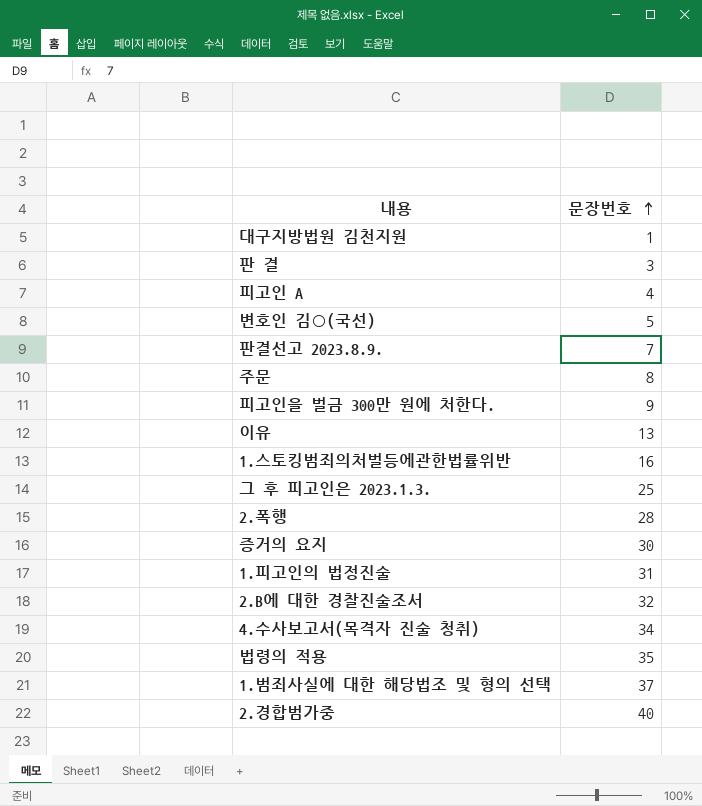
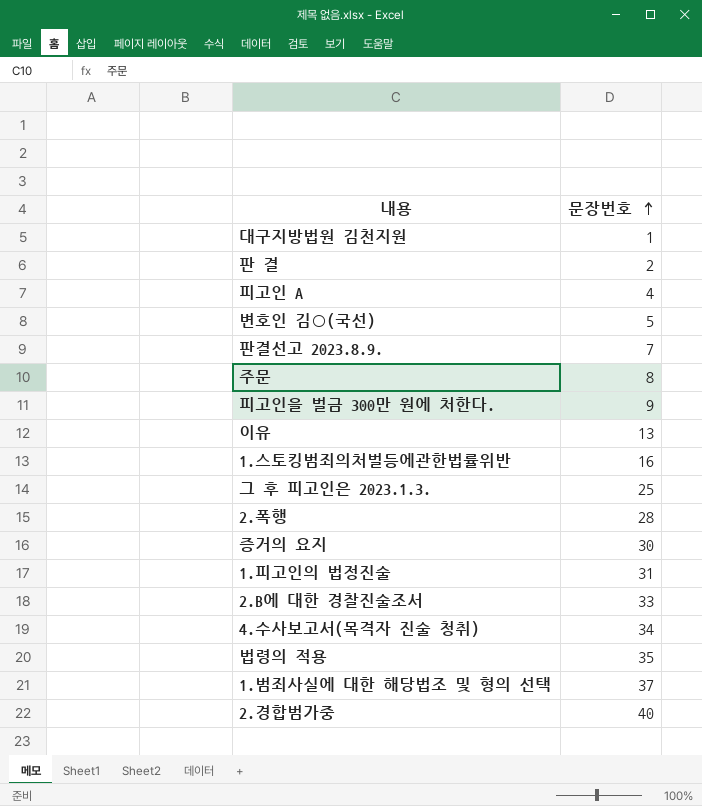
판 결 | 문장번호: 3 -> 2
2.B에 대한 경찰진술조서 | 문장번호: 32 -> 33

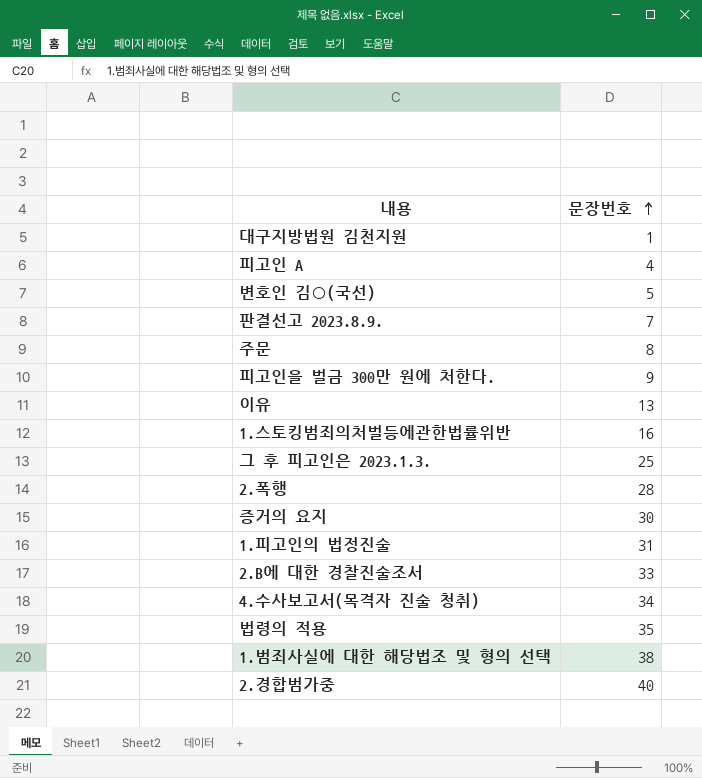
row 판 결: 2 -> none
1.범죄사실에 대한 해당법조 및 형의 선택 | 문장번호: 37 -> 38

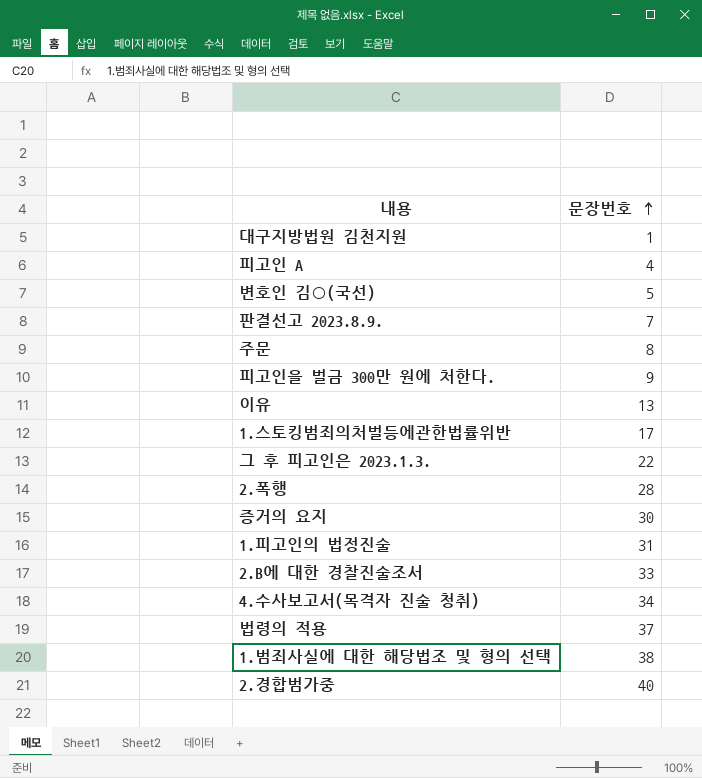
1.스토킹범죄의처벌등에관한법률위반 | 문장번호: 16 -> 17
그 후 피고인은 2023.1.3. | 문장번호: 25 -> 22
법령의 적용 | 문장번호: 35 -> 37

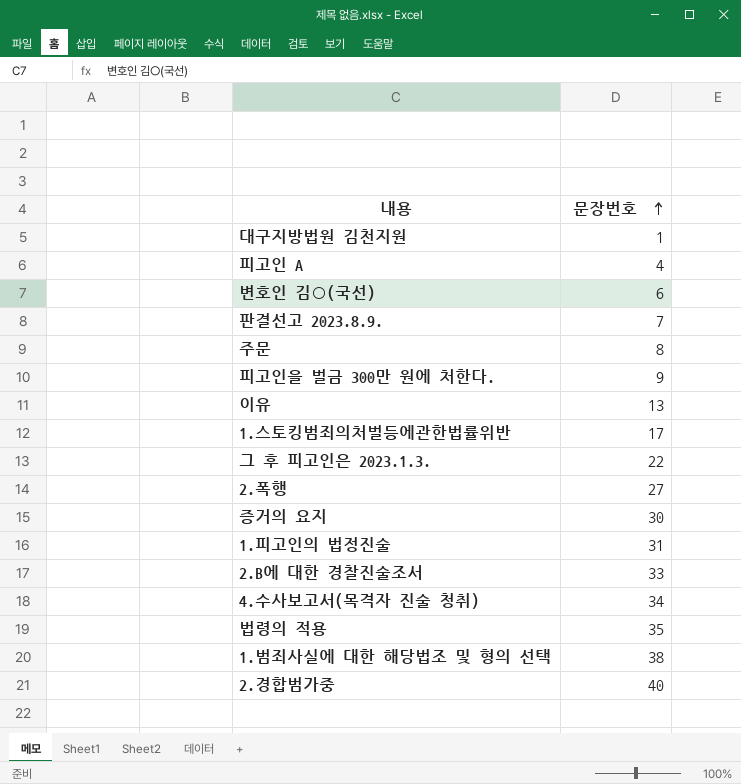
변호인 김○(국선) | 문장번호: 5 -> 6
2.폭행 | 문장번호: 28 -> 27
법령의 적용 | 문장번호: 37 -> 35

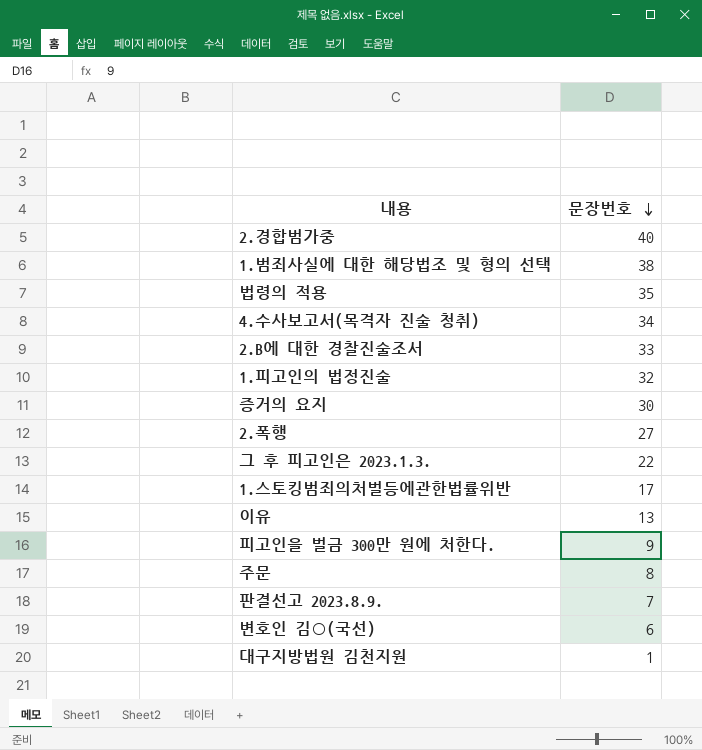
row order: 문장번호 ascending -> 문장번호 descending
row 피고인 A: 4 -> none
1.피고인의 법정진술 | 문장번호: 31 -> 32

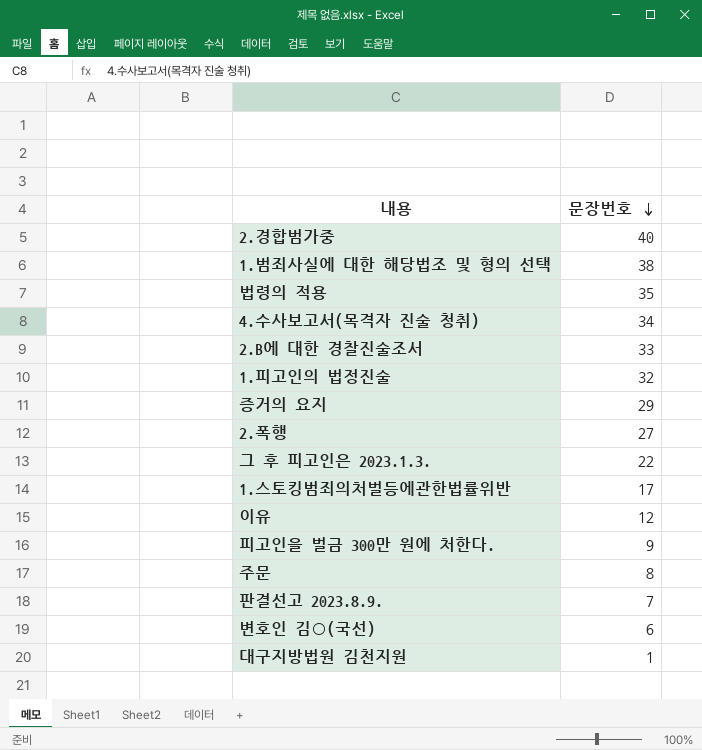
증거의 요지 | 문장번호: 30 -> 29
이유 | 문장번호: 13 -> 12

